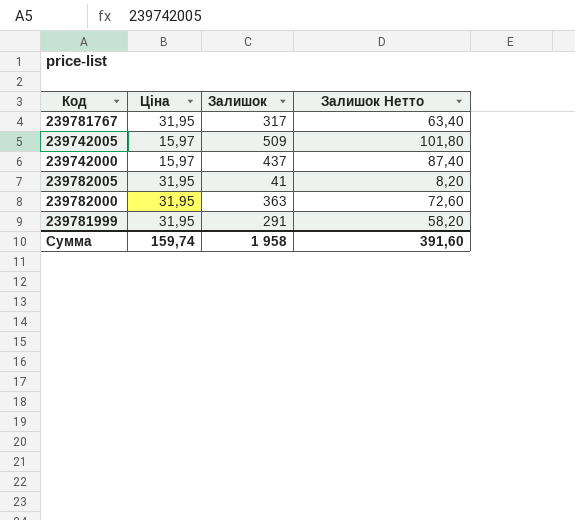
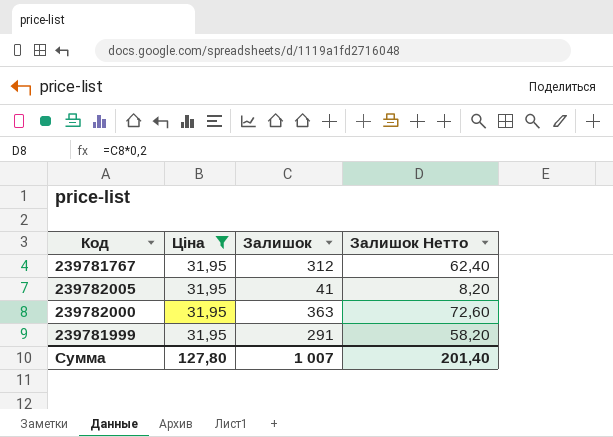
filter: none -> Ціна = 31,95
239781767 | Залишок: 317 -> 312
239781767 | Залишок Нетто: 63,40 -> 62,40
Сумма | Ціна: 159,74 -> 127,80
Сумма | Залишок: 1 958 -> 1 007
Сумма | Залишок Нетто: 391,60 -> 201,40

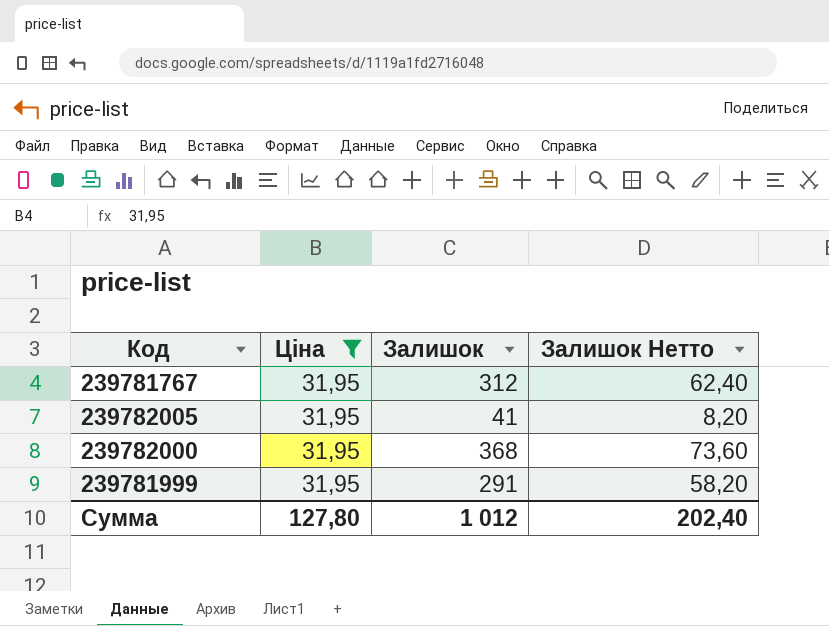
239782000 | Залишок: 363 -> 368
239782000 | Залишок Нетто: 72,60 -> 73,60
Сумма | Залишок: 1 007 -> 1 012
Сумма | Залишок Нетто: 201,40 -> 202,40

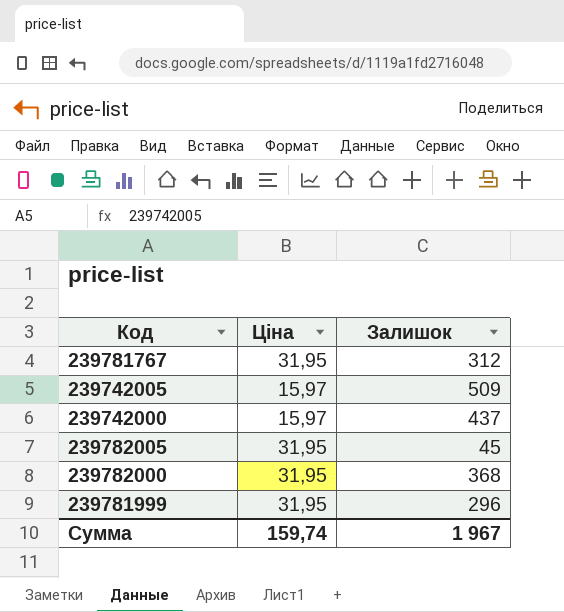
filter: Ціна = 31,95 -> none
column Залишок Нетто | formula: [Залишок] * 0,2 -> none
239782005 | Залишок: 41 -> 45
239781999 | Залишок: 291 -> 296
Сумма | Ціна: 127,80 -> 159,74
Сумма | Залишок: 1 012 -> 1 967

